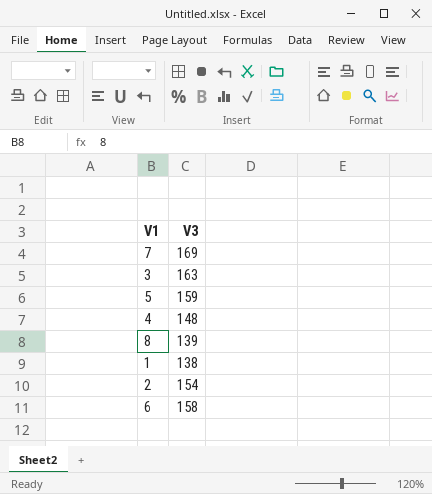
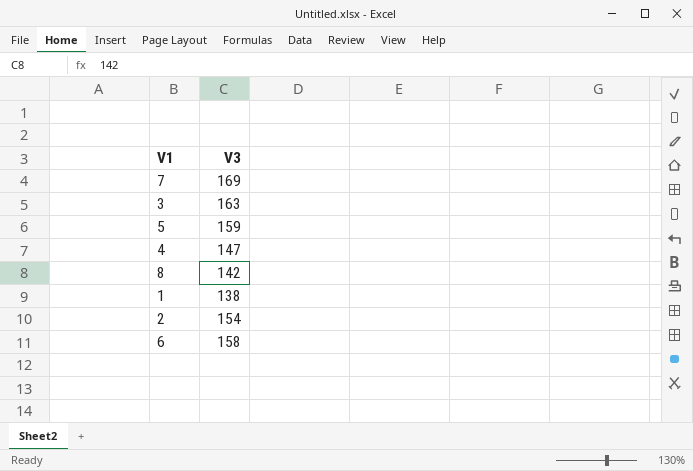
4 | V3: 148 -> 147
8 | V3: 139 -> 142

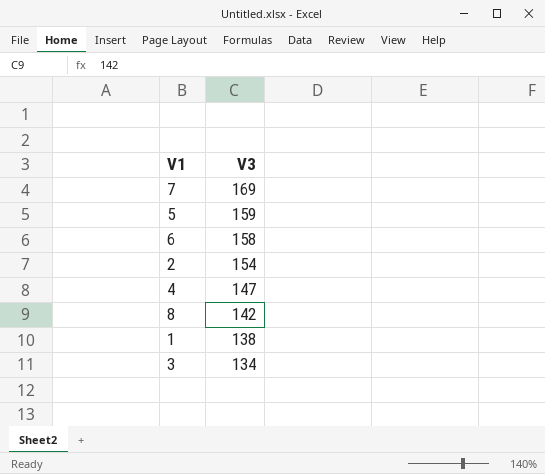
row order: none -> V3 descending
3 | V3: 163 -> 134

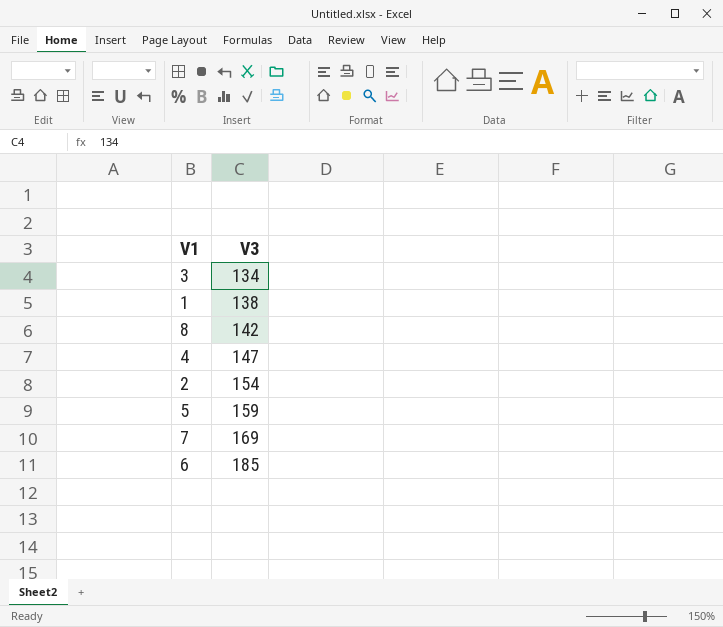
row order: V3 descending -> V3 ascending
6 | V3: 158 -> 185

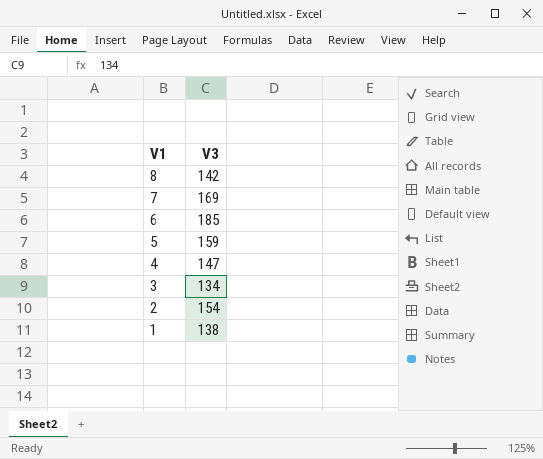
row order: V3 ascending -> V1 descending

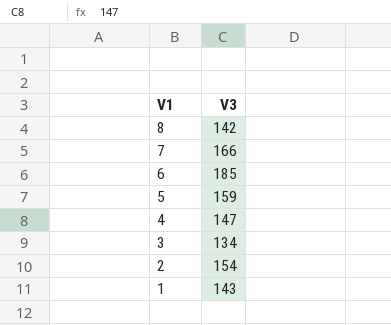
7 | V3: 169 -> 166
1 | V3: 138 -> 143

